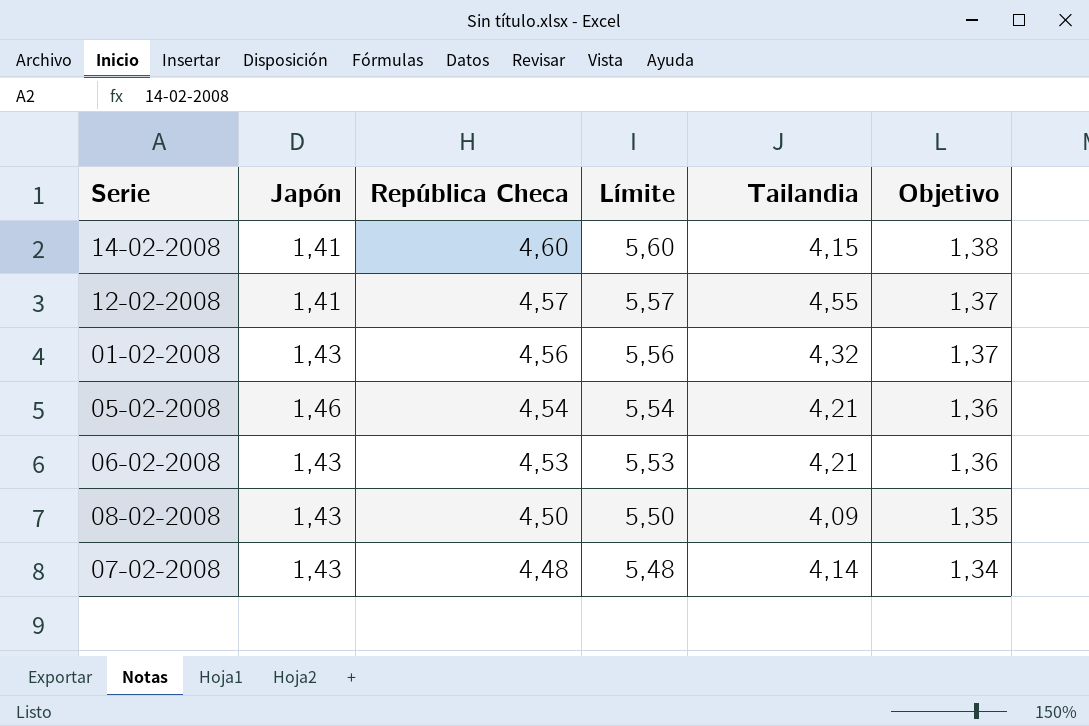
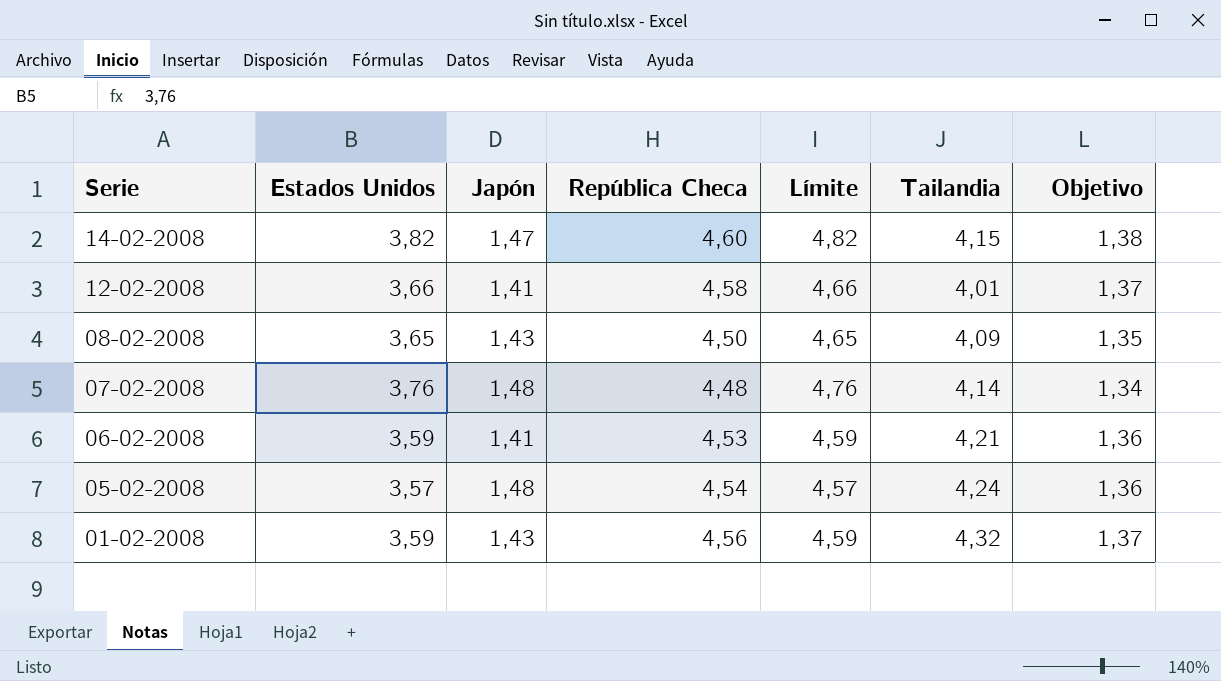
row order: República Checa descending -> Serie descending
column Estados Unidos | position: none -> 2
column Límite | formula: [República Checa] + 1 -> [Estados Unidos] + 1
14-02-2008 | Japón: 1,41 -> 1,47
12-02-2008 | República Checa: 4,57 -> 4,58
12-02-2008 | Tailandia: 4,55 -> 4,01
07-02-2008 | Japón: 1,43 -> 1,48
06-02-2008 | Japón: 1,43 -> 1,41
05-02-2008 | Japón: 1,46 -> 1,48
05-02-2008 | Tailandia: 4,21 -> 4,24

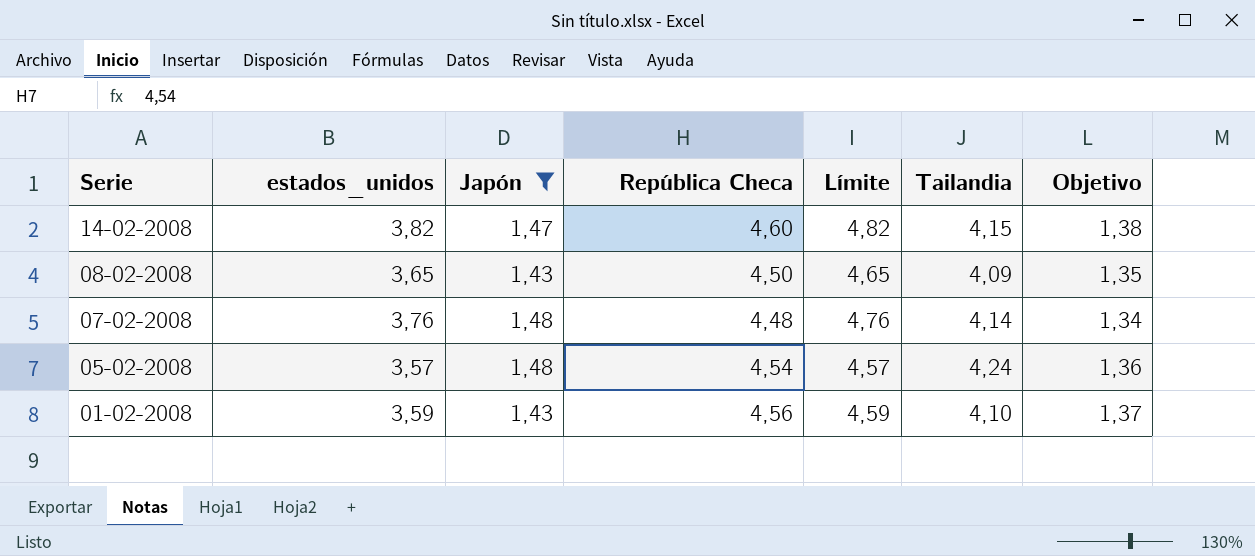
filter: none -> Japón != 1,41
column name: Estados Unidos -> estados_unidos
01-02-2008 | Tailandia: 4,32 -> 4,10

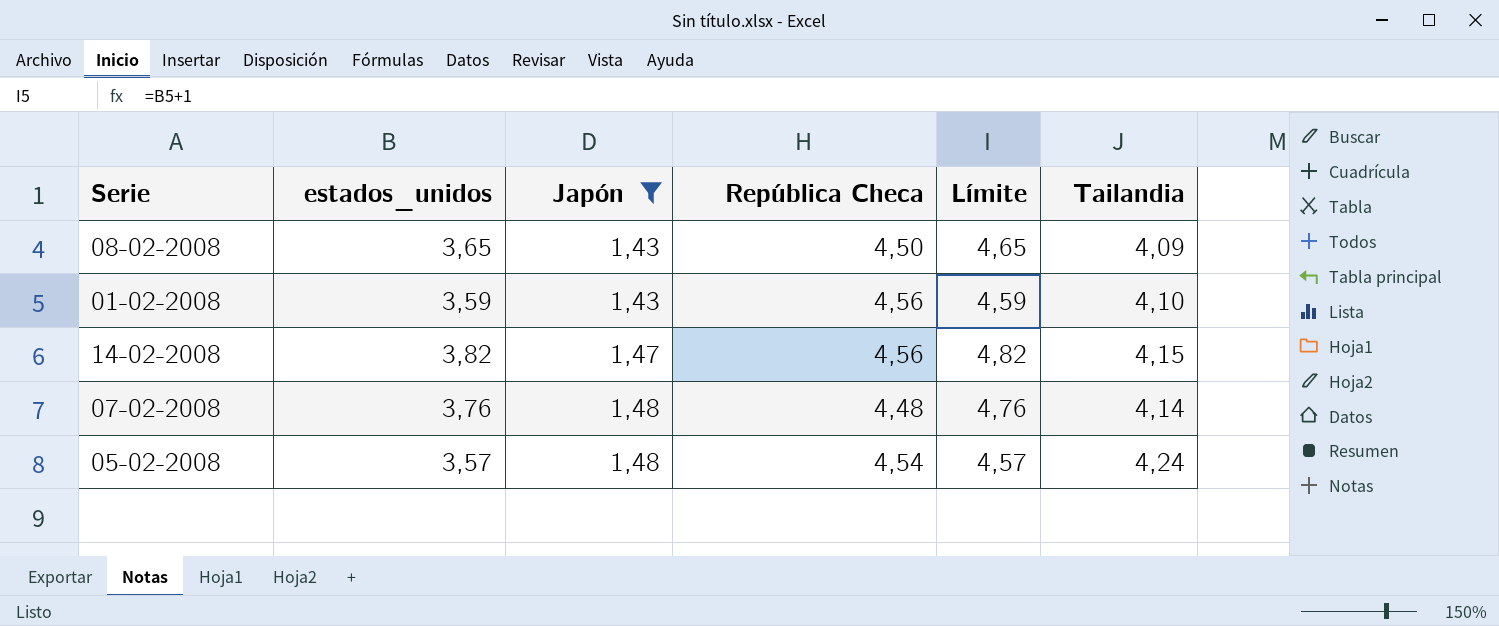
row order: Serie descending -> Japón ascending
column Objetivo | formula: [República Checa] * 0,3 -> none
14-02-2008 | República Checa: 4,60 -> 4,56

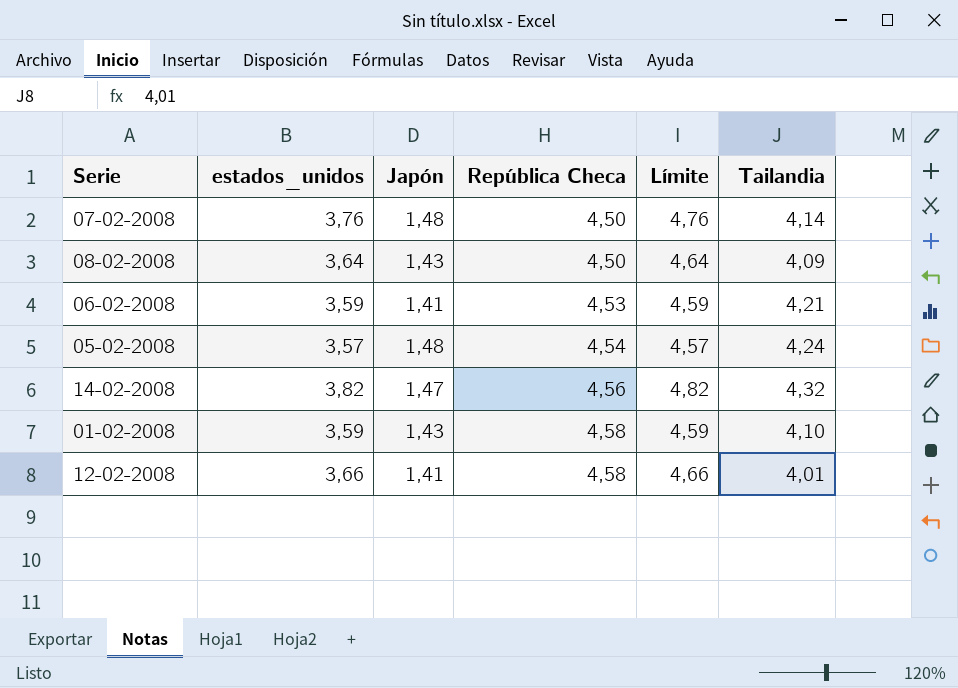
filter: Japón != 1,41 -> none
row order: Japón ascending -> República Checa ascending
07-02-2008 | República Checa: 4,48 -> 4,50
08-02-2008 | estados_unidos: 3,65 -> 3,64
08-02-2008 | Límite: 4,65 -> 4,64
14-02-2008 | Tailandia: 4,15 -> 4,32
01-02-2008 | República Checa: 4,56 -> 4,58

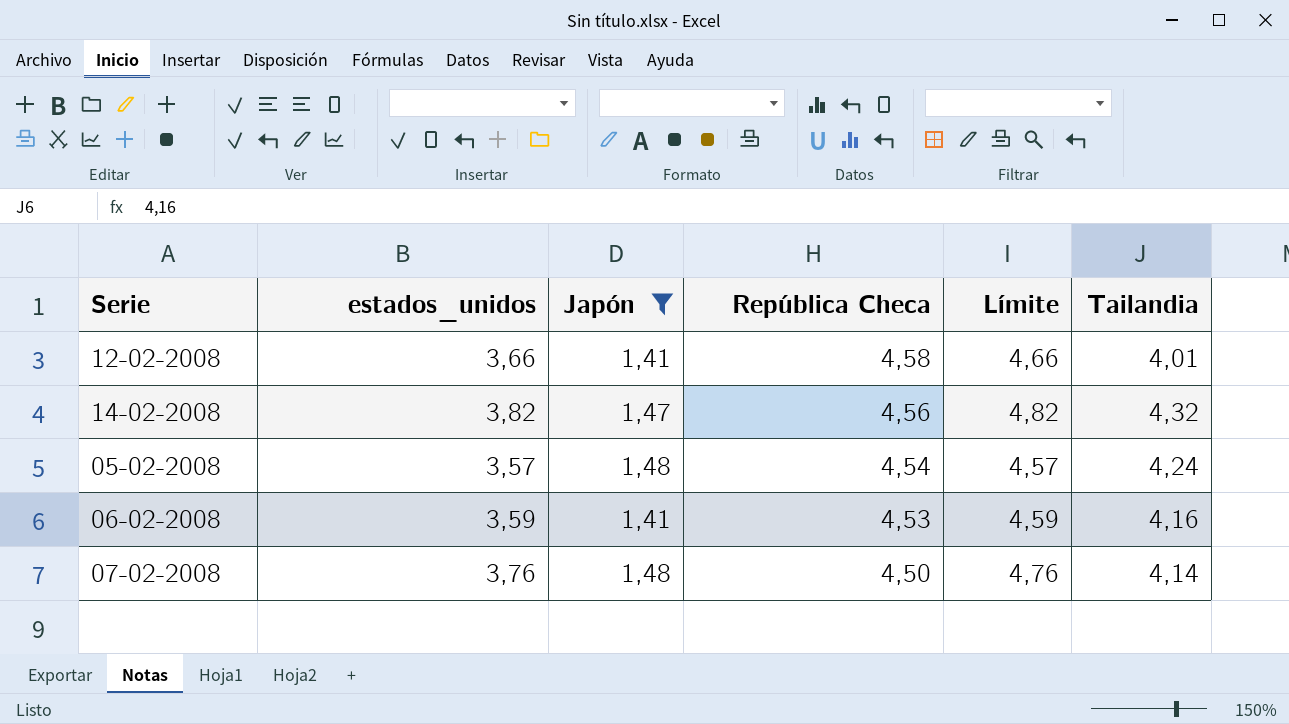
filter: none -> Japón != 1,43
row order: República Checa ascending -> República Checa descending
06-02-2008 | Tailandia: 4,21 -> 4,16

